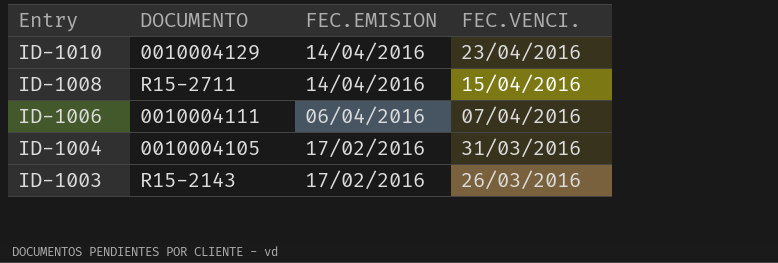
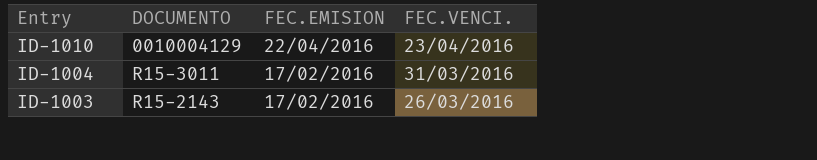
row ID-1008: R15-2711 | 14/04/2016 | 15/04/2016 -> none
row ID-1006: 0010004111 | 06/04/2016 | 07/04/2016 -> none
ID-1010 | FEC.EMISION: 14/04/2016 -> 22/04/2016
ID-1004 | DOCUMENTO: 0010004105 -> R15-3011

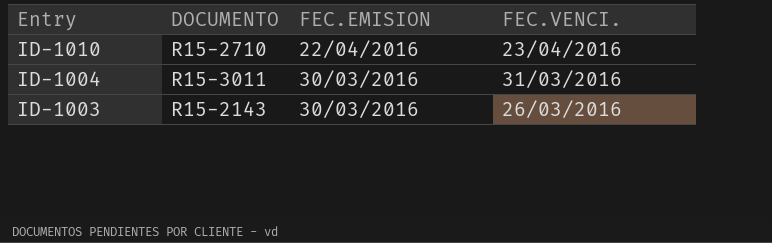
ID-1010 | DOCUMENTO: 0010004129 -> R15-2710
ID-1004 | FEC.EMISION: 17/02/2016 -> 30/03/2016
ID-1003 | FEC.EMISION: 17/02/2016 -> 30/03/2016

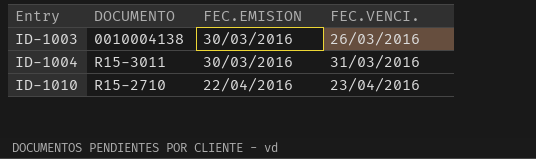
row order: Entry descending -> Entry ascending
ID-1003 | DOCUMENTO: R15-2143 -> 0010004138

